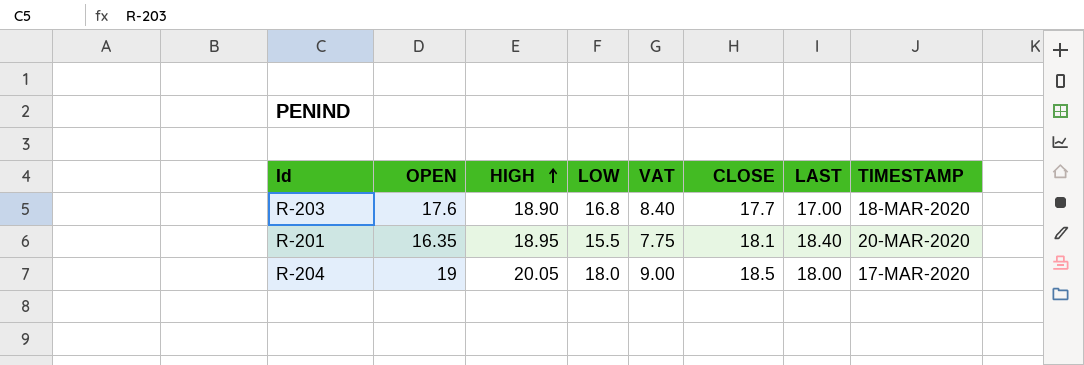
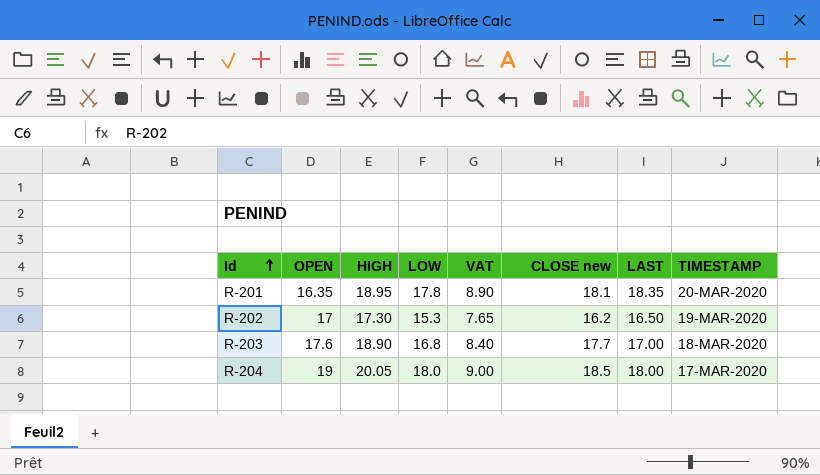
row order: HIGH ascending -> Id ascending
column name: CLOSE -> CLOSE new
R-201 | LOW: 15.5 -> 17.8
R-201 | VAT: 7.75 -> 8.90
R-201 | LAST: 18.40 -> 18.35
row R-202: none -> 17 | 17.30 | 15.3 | 7.65 | 16.2 | 16.50 | 19-MAR-2020

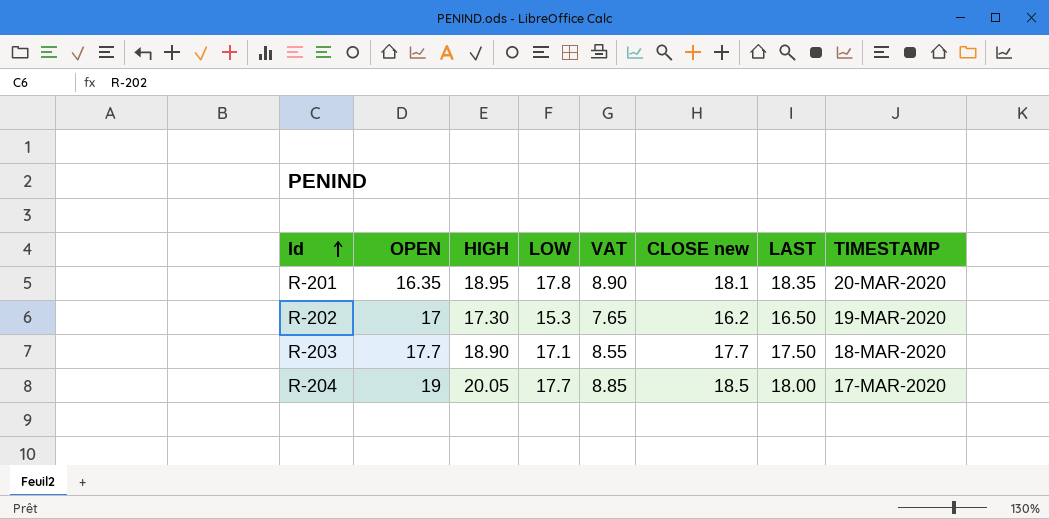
R-203 | OPEN: 17.6 -> 17.7
R-203 | LOW: 16.8 -> 17.1
R-203 | VAT: 8.40 -> 8.55
R-203 | LAST: 17.00 -> 17.50
R-204 | LOW: 18.0 -> 17.7
R-204 | VAT: 9.00 -> 8.85

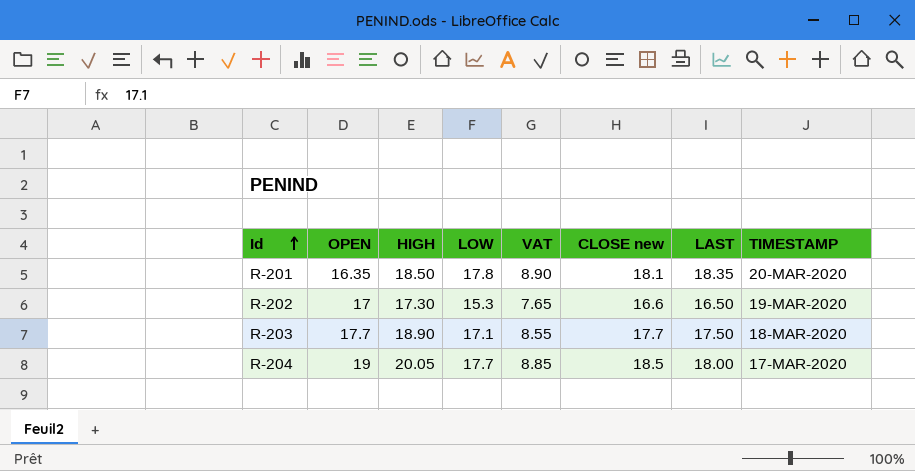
R-201 | HIGH: 18.95 -> 18.50
R-202 | CLOSE new: 16.2 -> 16.6

